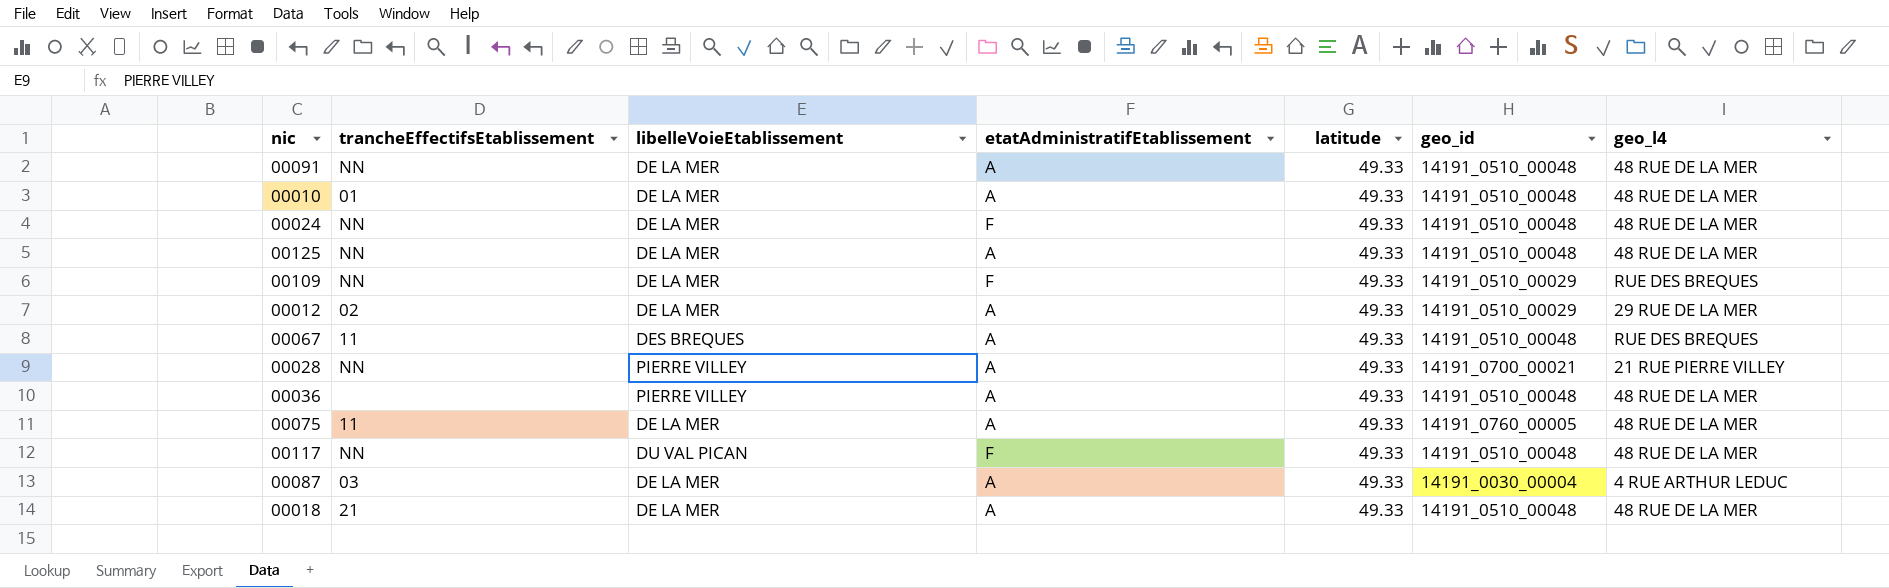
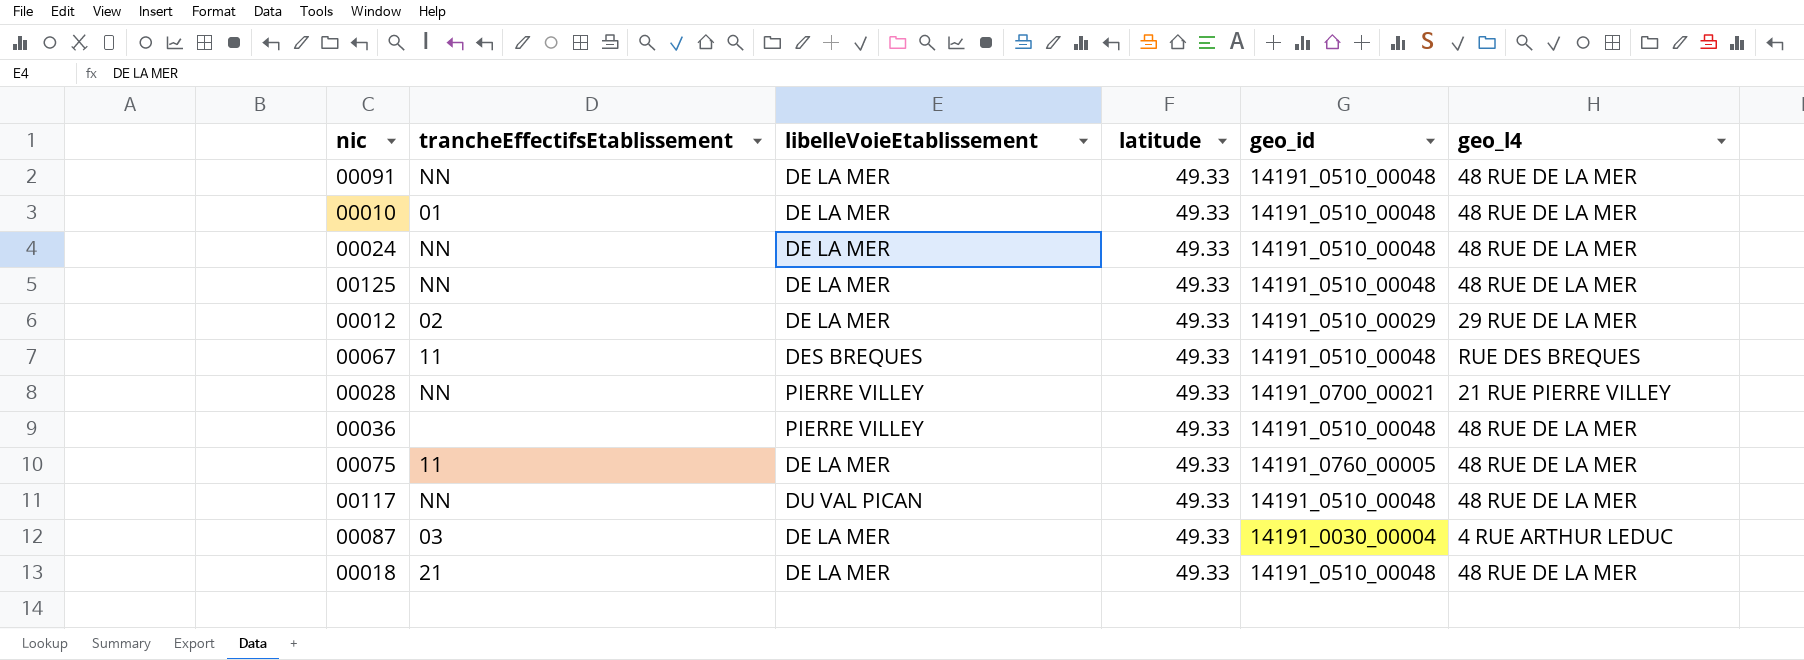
column etatAdministratifEtablissement | position: 4 -> none
row 00109: NN | DE LA MER | F | 49.33 | 14191_0510_00029 | RUE DES BREQUES -> none

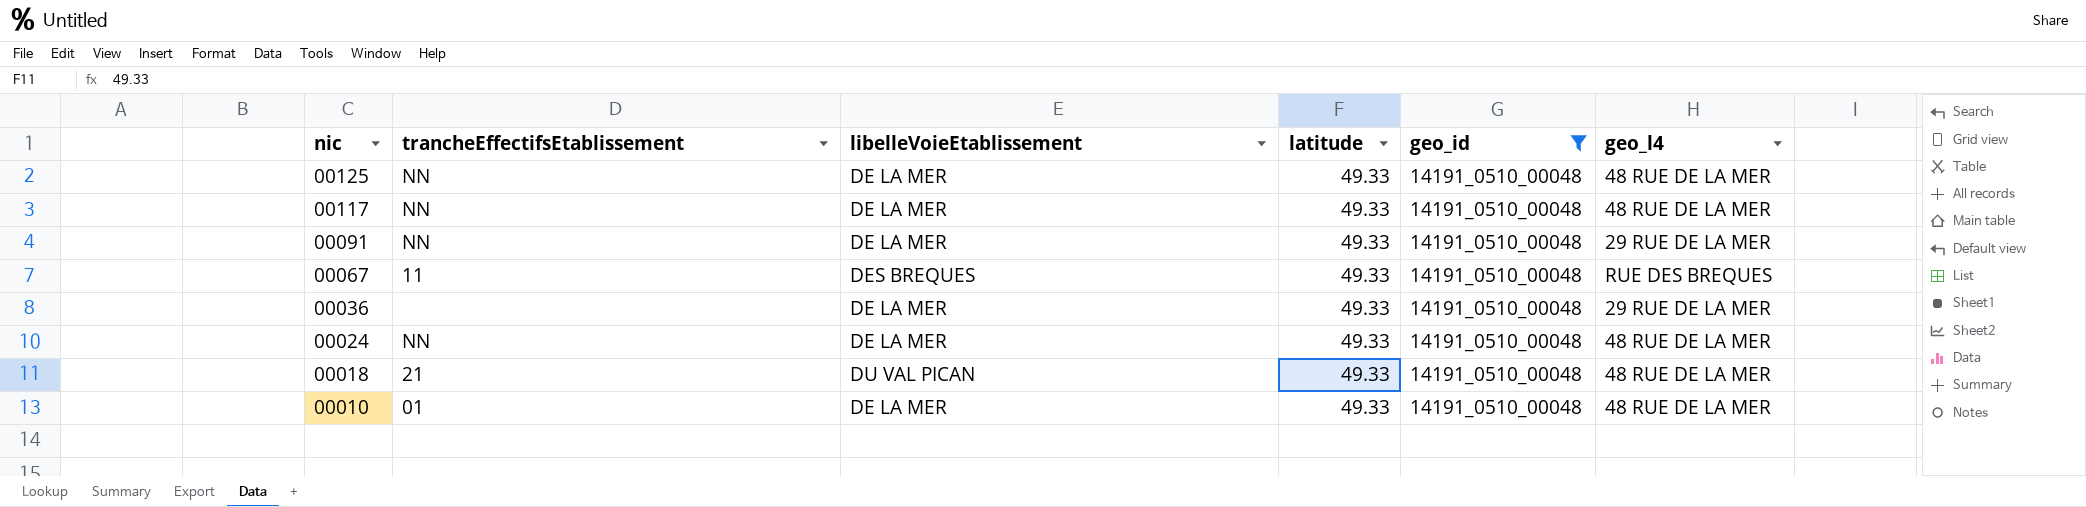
filter: none -> geo_id = 14191_0510_00048
row order: none -> nic descending
00117 | libelleVoieEtablissement: DU VAL PICAN -> DE LA MER
00091 | geo_l4: 48 RUE DE LA MER -> 29 RUE DE LA MER
00036 | libelleVoieEtablissement: PIERRE VILLEY -> DE LA MER
00036 | geo_l4: 48 RUE DE LA MER -> 29 RUE DE LA MER
00018 | libelleVoieEtablissement: DE LA MER -> DU VAL PICAN

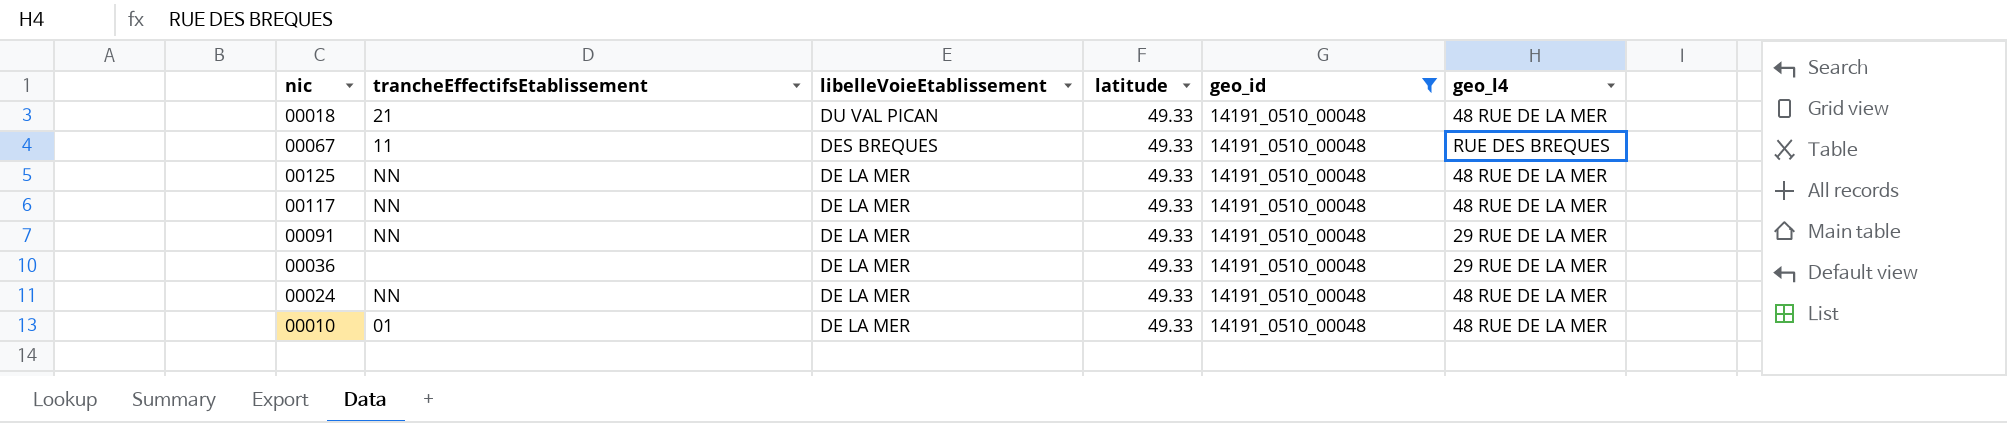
row order: nic descending -> libelleVoieEtablissement descending

